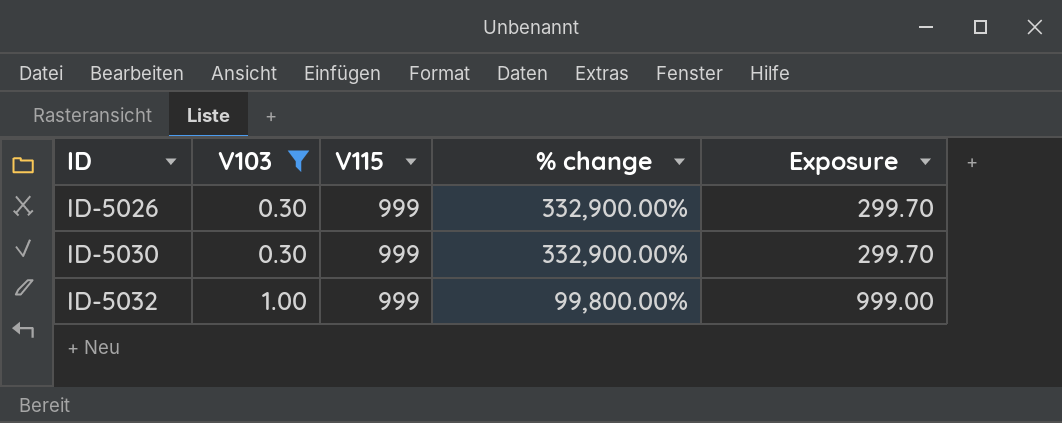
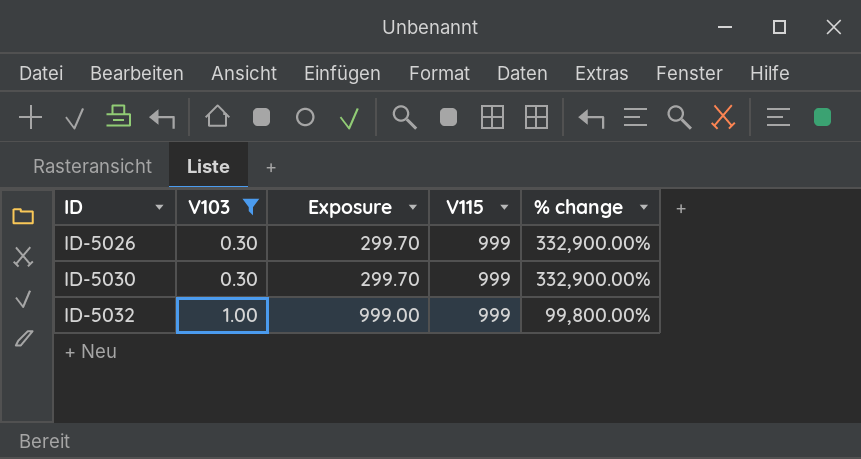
column Exposure | position: 5 -> 3

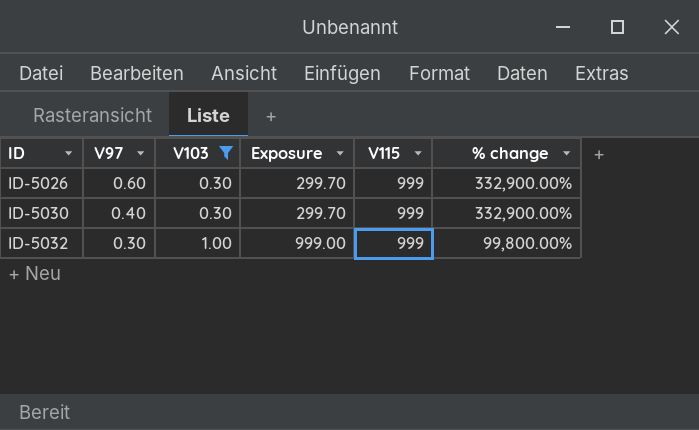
column V97 | position: none -> 2

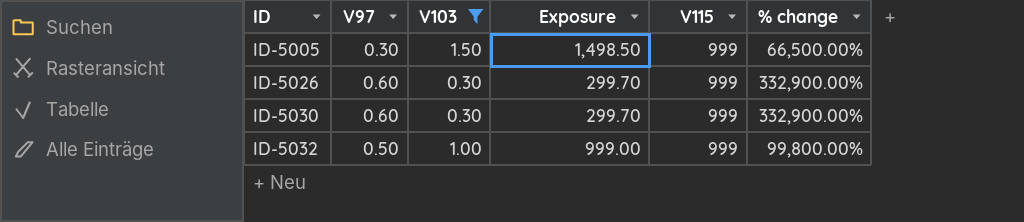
row ID-5005: none -> 0.30 | 1.50 | 1,498.50 | 999 | 66,500.00%
ID-5030 | V97: 0.40 -> 0.60
ID-5032 | V97: 0.30 -> 0.50

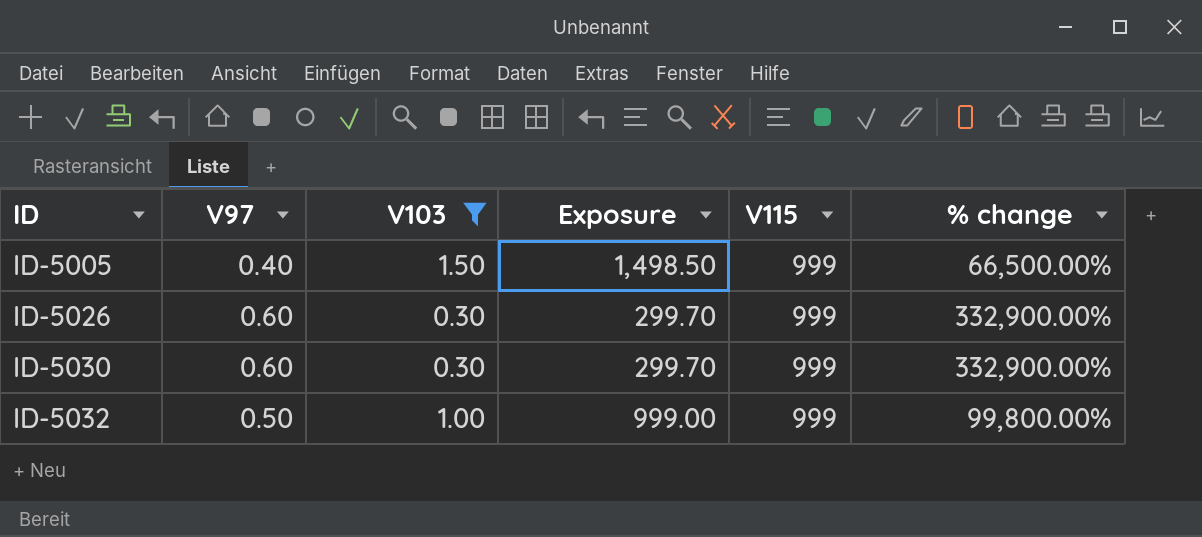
ID-5005 | V97: 0.30 -> 0.40

